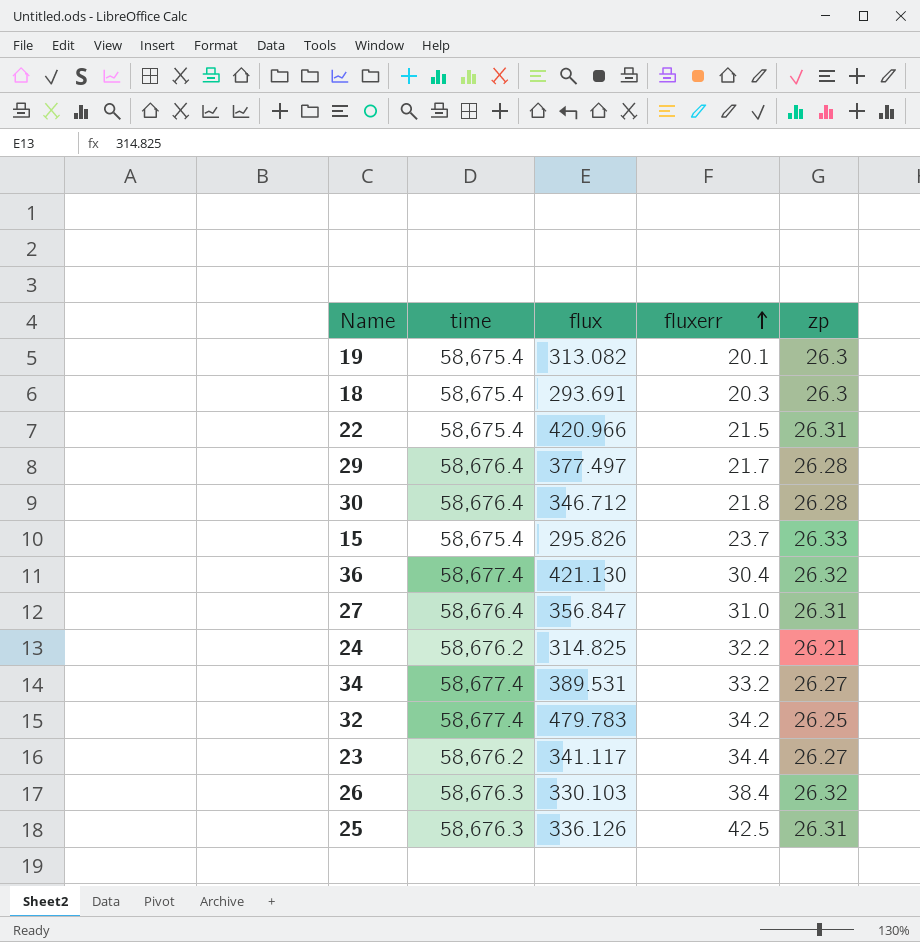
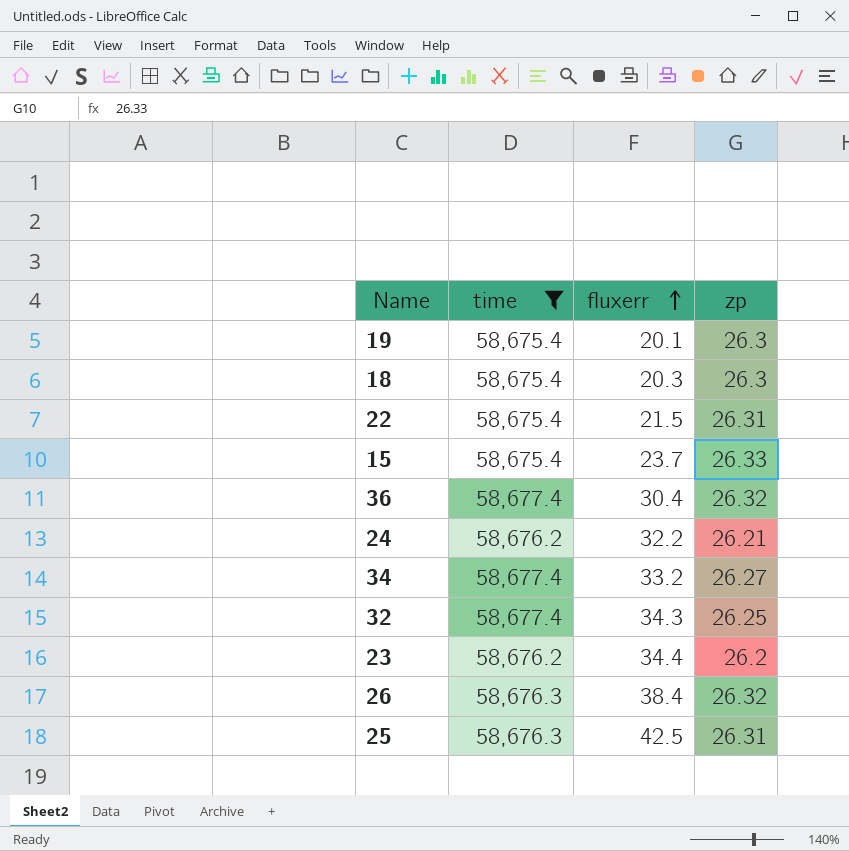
filter: none -> time != 58,676.4
column flux | position: 3 -> none
32 | fluxerr: 34.2 -> 34.3
23 | zp: 26.27 -> 26.2

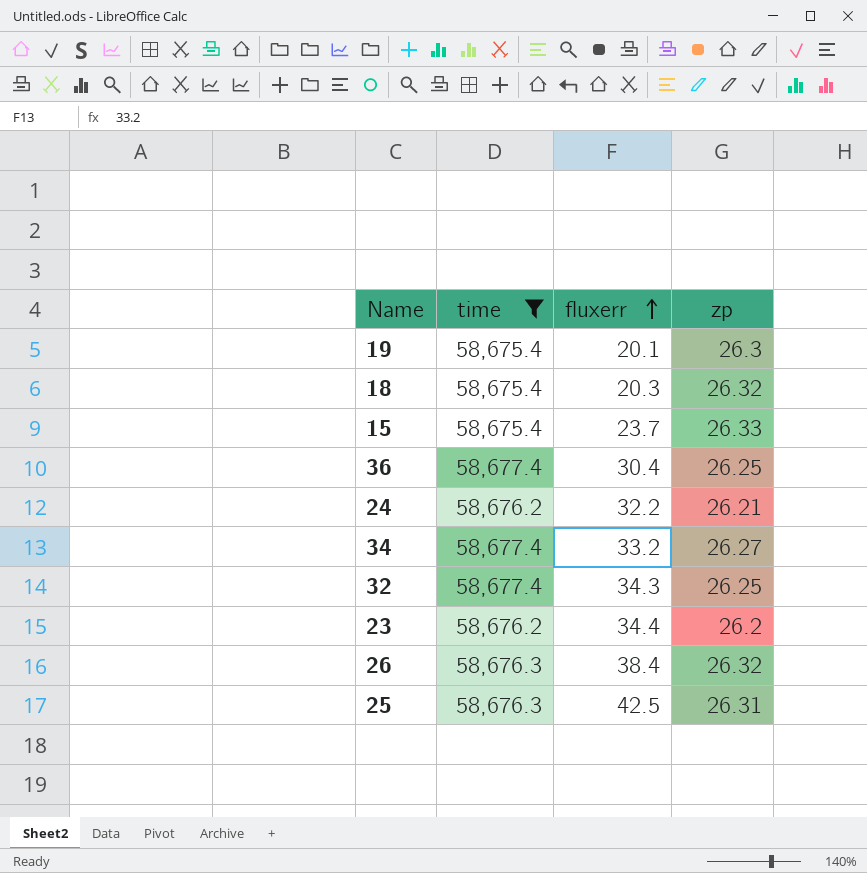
row 22: 58,675.4 | 21.5 | 26.31 -> none
18 | zp: 26.3 -> 26.32
36 | zp: 26.32 -> 26.25

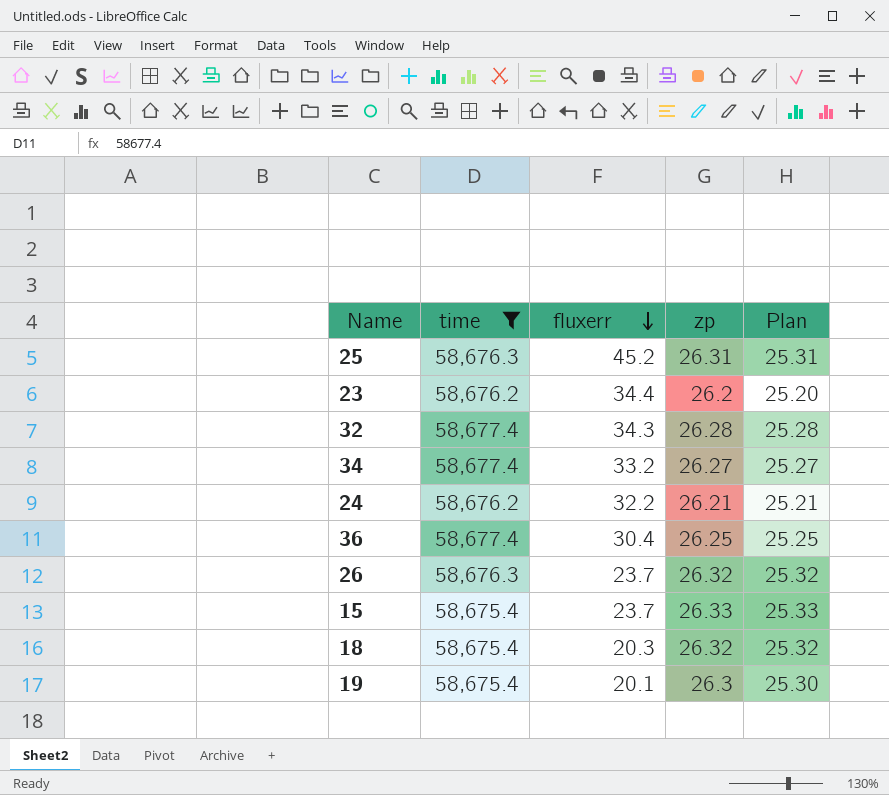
row order: fluxerr ascending -> fluxerr descending
column Plan | formula: none -> [zp] - 1
25 | fluxerr: 42.5 -> 45.2
32 | zp: 26.25 -> 26.28
26 | fluxerr: 38.4 -> 23.7

